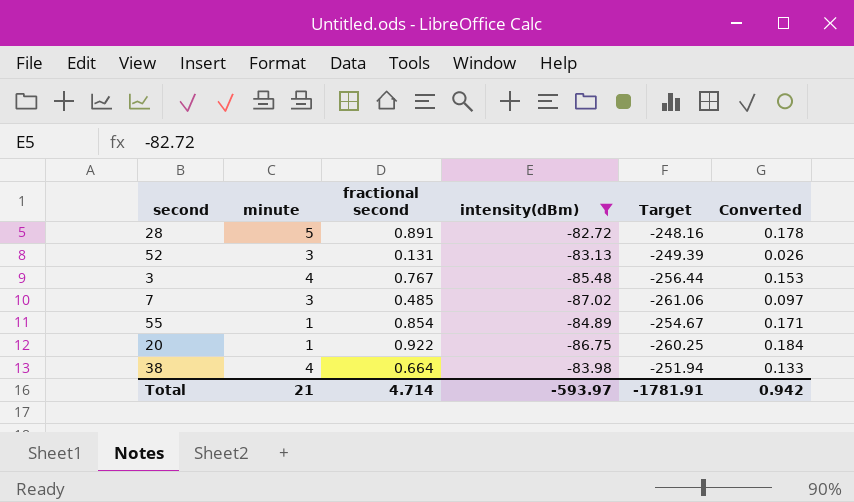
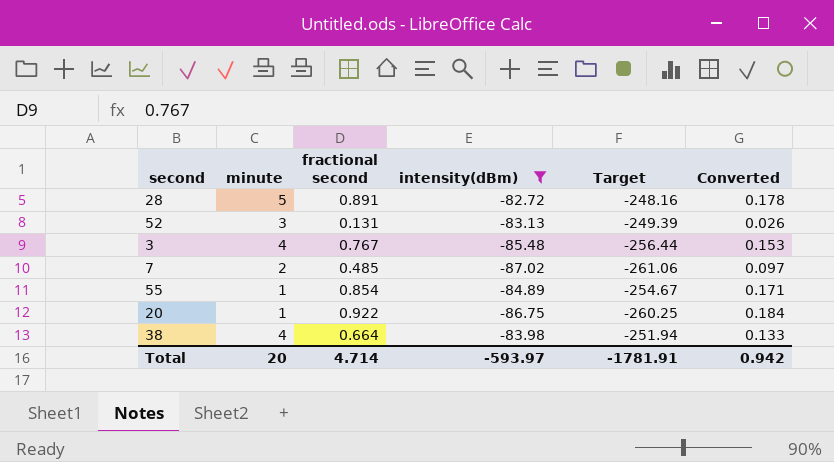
7 | minute: 3 -> 2
Total | minute: 21 -> 20

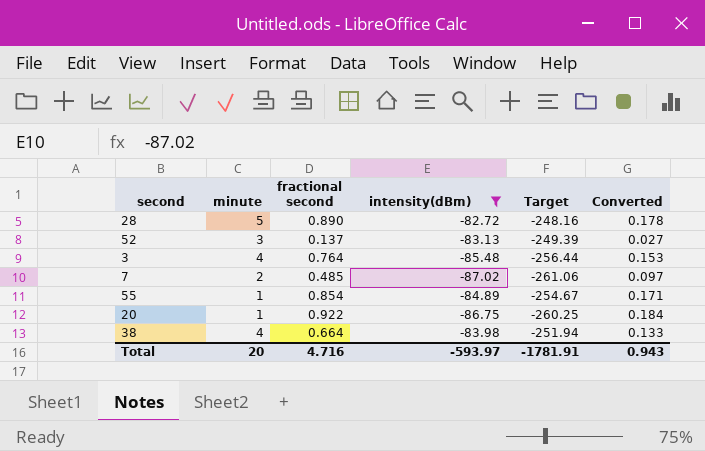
28 | fractional second: 0.891 -> 0.890
52 | fractional second: 0.131 -> 0.137
52 | Converted: 0.026 -> 0.027
3 | fractional second: 0.767 -> 0.764
Total | fractional second: 4.714 -> 4.716
Total | Converted: 0.942 -> 0.943

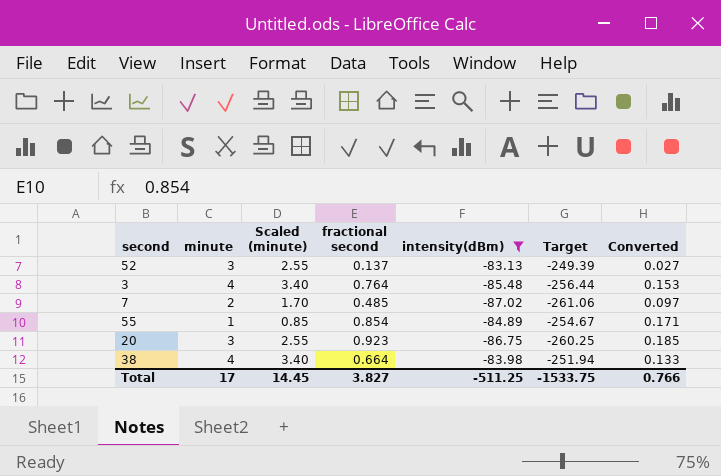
column Scaled (minute) | formula: none -> [minute] * 0.85
row 28: 5 | 0.890 | -82.72 | -248.16 | 0.178 -> none
20 | minute: 1 -> 3
20 | fractional second: 0.922 -> 0.923
20 | Converted: 0.184 -> 0.185
Total | minute: 20 -> 17
Total | fractional second: 4.716 -> 3.827
Total | intensity(dBm): -593.97 -> -511.25
Total | Target: -1781.91 -> -1533.75
Total | Converted: 0.943 -> 0.766

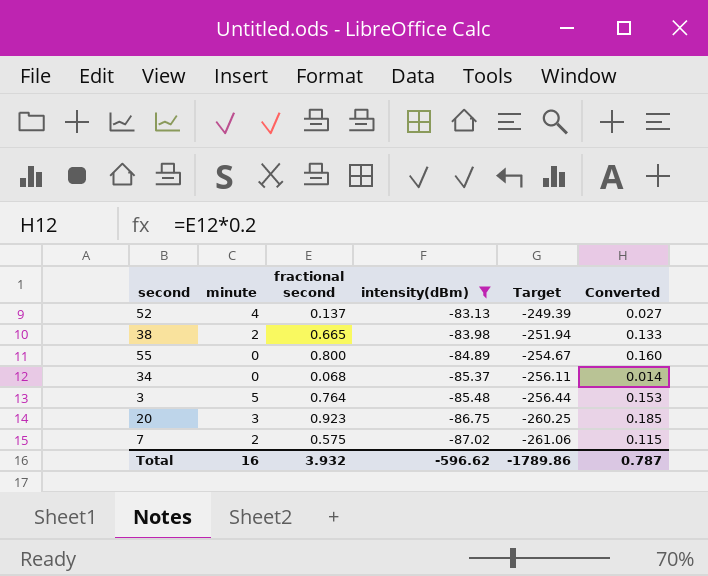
row order: none -> intensity(dBm) descending
column Scaled (minute) | formula: [minute] * 0.85 -> none
52 | minute: 3 -> 4
38 | minute: 4 -> 2
38 | fractional second: 0.664 -> 0.665
55 | minute: 1 -> 0
55 | fractional second: 0.854 -> 0.800
55 | Converted: 0.171 -> 0.160
row 34: none -> 0 | 0.068 | -85.37 | -256.11 | 0.014
3 | minute: 4 -> 5
7 | fractional second: 0.485 -> 0.575
7 | Converted: 0.097 -> 0.115
Total | minute: 17 -> 16
Total | fractional second: 3.827 -> 3.932
Total | intensity(dBm): -511.25 -> -596.62
Total | Target: -1533.75 -> -1789.86
Total | Converted: 0.766 -> 0.787

